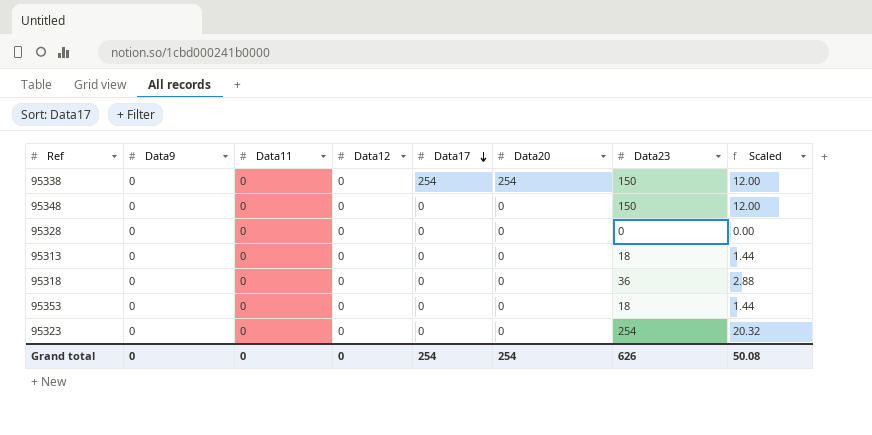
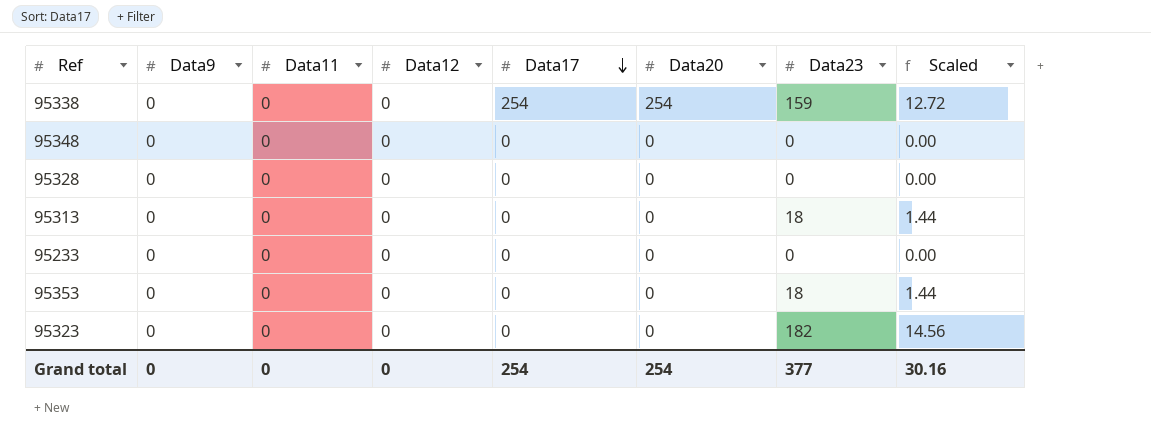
row 95318: 0 | 0 | 0 | 0 | 0 | 36 | 2.88 -> none
95338 | Data23: 150 -> 159
95338 | Scaled: 12.00 -> 12.72
95348 | Data23: 150 -> 0
95348 | Scaled: 12.00 -> 0.00
row 95233: none -> 0 | 0 | 0 | 0 | 0 | 0 | 0.00
95323 | Data23: 254 -> 182
95323 | Scaled: 20.32 -> 14.56
Grand total | Data23: 626 -> 377
Grand total | Scaled: 50.08 -> 30.16

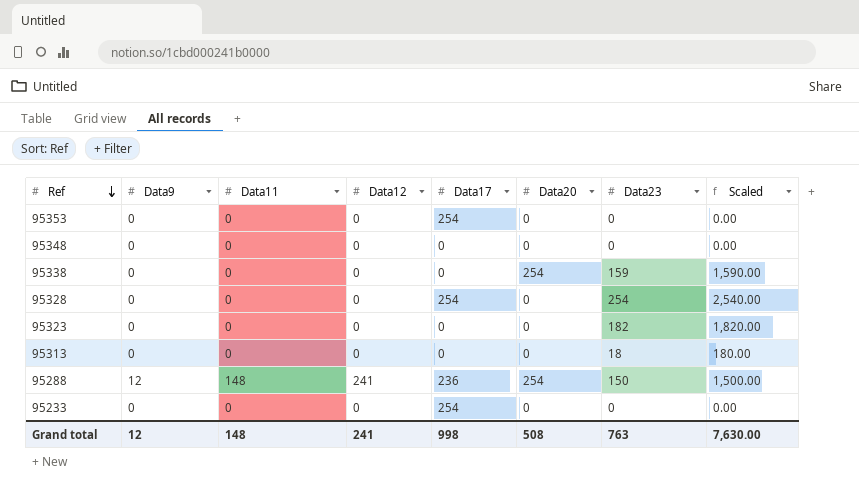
row order: Data17 descending -> Ref descending
column Scaled | formula: [Data23] * 0.08 -> [Data23] * 10
95353 | Data17: 0 -> 254
95353 | Data23: 18 -> 0
95338 | Data17: 254 -> 0
95328 | Data17: 0 -> 254
95328 | Data23: 0 -> 254
row 95288: none -> 12 | 148 | 241 | 236 | 254 | 150 | 1,500.00
95233 | Data17: 0 -> 254
Grand total | Data9: 0 -> 12
Grand total | Data11: 0 -> 148
Grand total | Data12: 0 -> 241
Grand total | Data17: 254 -> 998
Grand total | Data20: 254 -> 508
Grand total | Data23: 377 -> 763
Grand total | Scaled: 30.16 -> 7,630.00

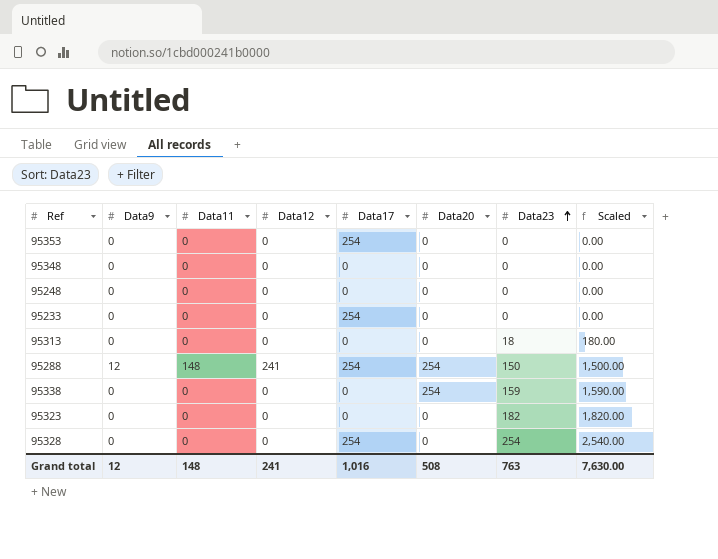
row order: Ref descending -> Data23 ascending
row 95248: none -> 0 | 0 | 0 | 0 | 0 | 0 | 0.00
95288 | Data17: 236 -> 254
Grand total | Data17: 998 -> 1,016

